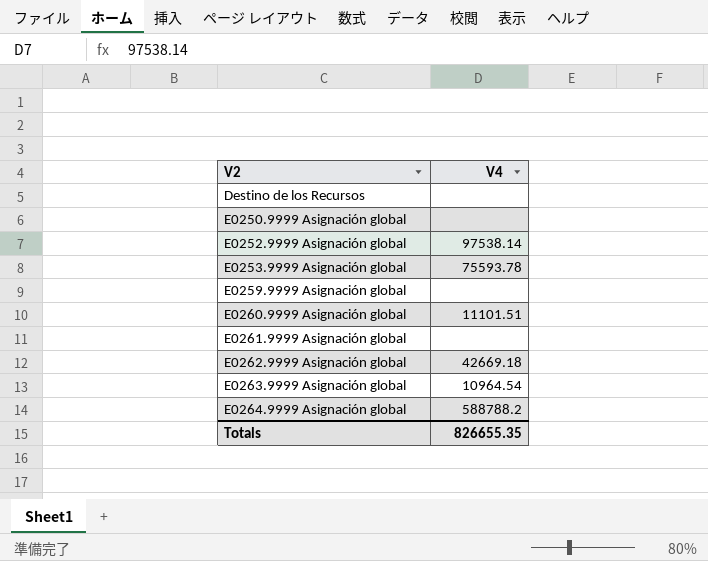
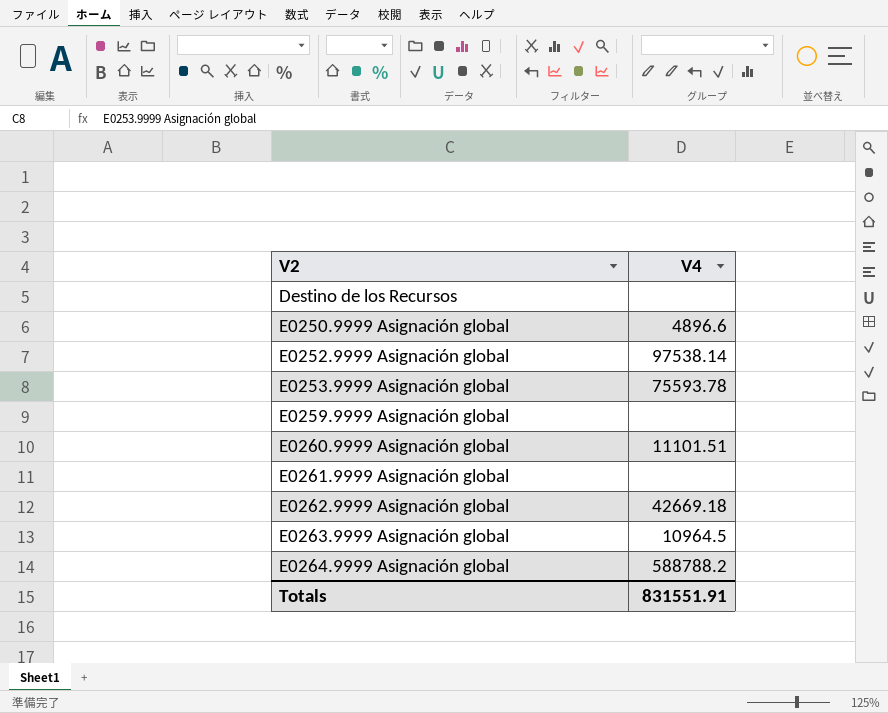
E0250.9999 Asignación global | V4: none -> 4896.6
E0263.9999 Asignación global | V4: 10964.54 -> 10964.5
Totals | V4: 826655.35 -> 831551.91

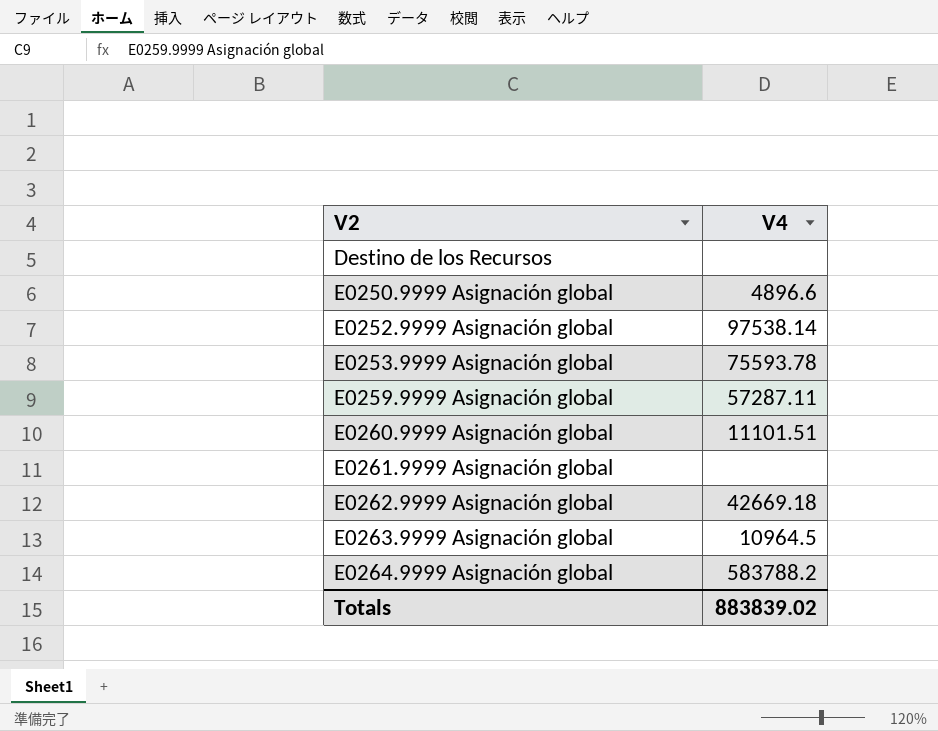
E0259.9999 Asignación global | V4: none -> 57287.11
E0264.9999 Asignación global | V4: 588788.2 -> 583788.2
Totals | V4: 831551.91 -> 883839.02

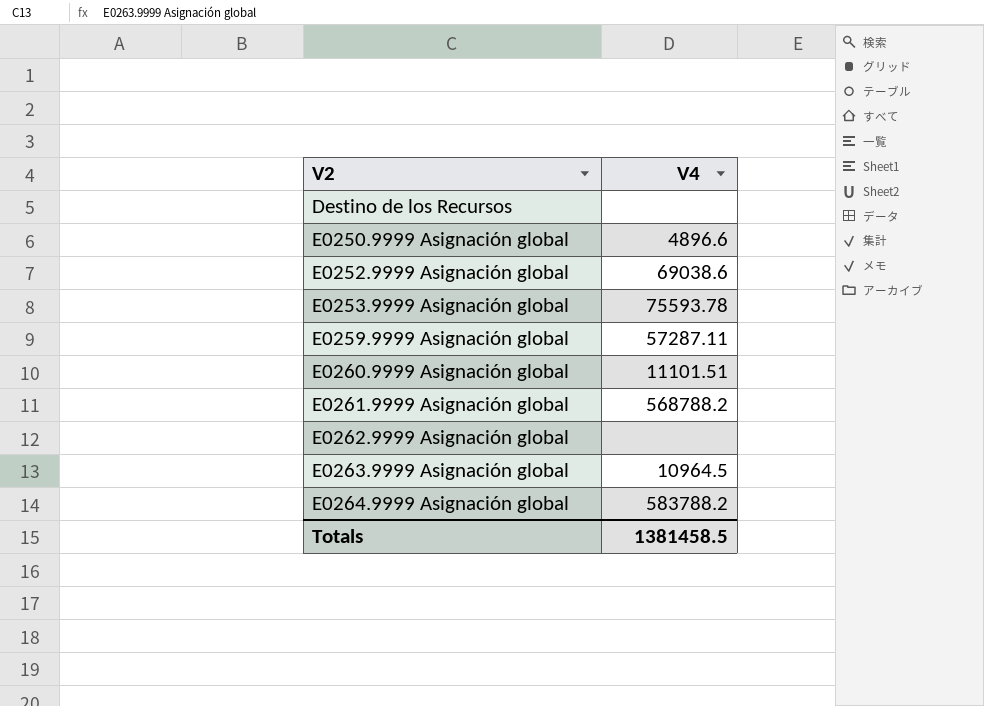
E0252.9999 Asignación global | V4: 97538.14 -> 69038.6
E0261.9999 Asignación global | V4: none -> 568788.2
E0262.9999 Asignación global | V4: 42669.18 -> none
Totals | V4: 883839.02 -> 1381458.5

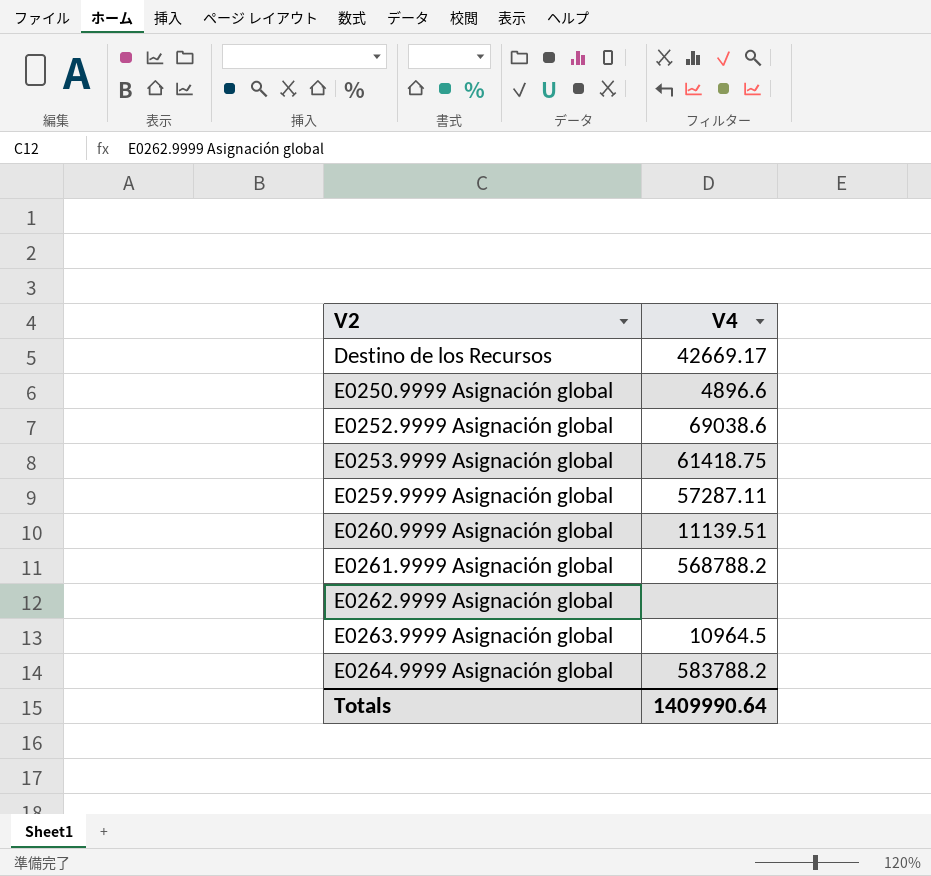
Destino de los Recursos | V4: none -> 42669.17
E0253.9999 Asignación global | V4: 75593.78 -> 61418.75
E0260.9999 Asignación global | V4: 11101.51 -> 11139.51
Totals | V4: 1381458.5 -> 1409990.64

